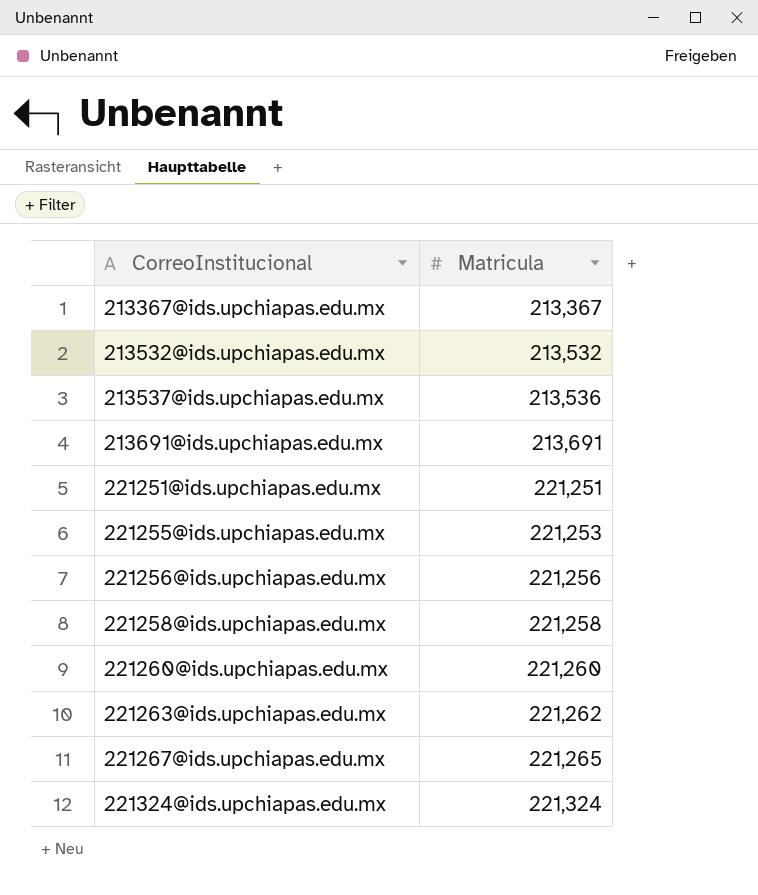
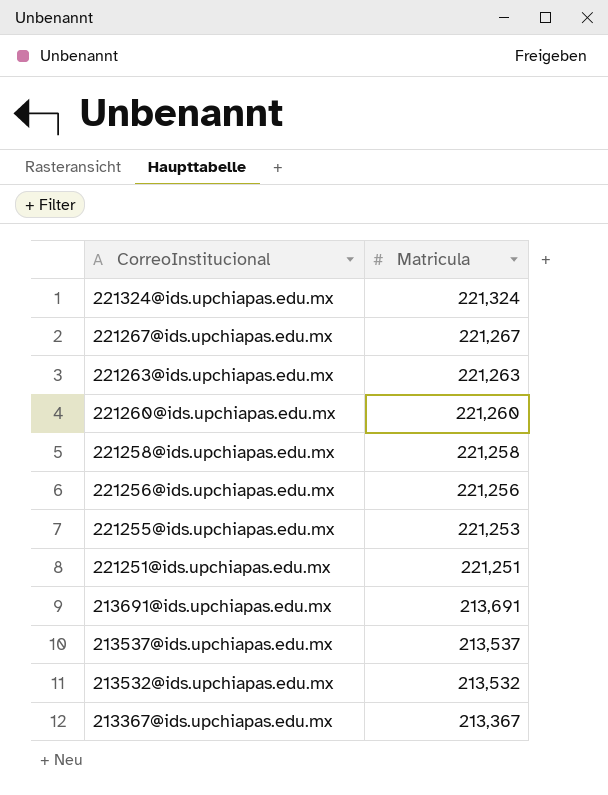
row order: CorreoInstitucional ascending -> CorreoInstitucional descending
221267@ids.upchiapas.edu.mx | Matricula: 221,265 -> 221,267
221263@ids.upchiapas.edu.mx | Matricula: 221,262 -> 221,263
213537@ids.upchiapas.edu.mx | Matricula: 213,536 -> 213,537

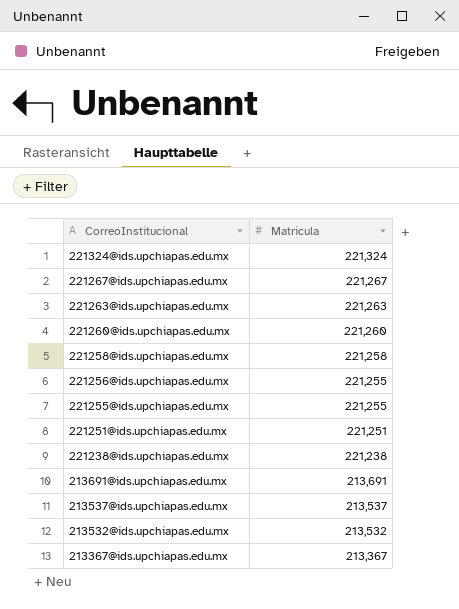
221256@ids.upchiapas.edu.mx | Matricula: 221,256 -> 221,255
221255@ids.upchiapas.edu.mx | Matricula: 221,253 -> 221,255
row 221238@ids.upchiapas.edu.mx: none -> 221,238

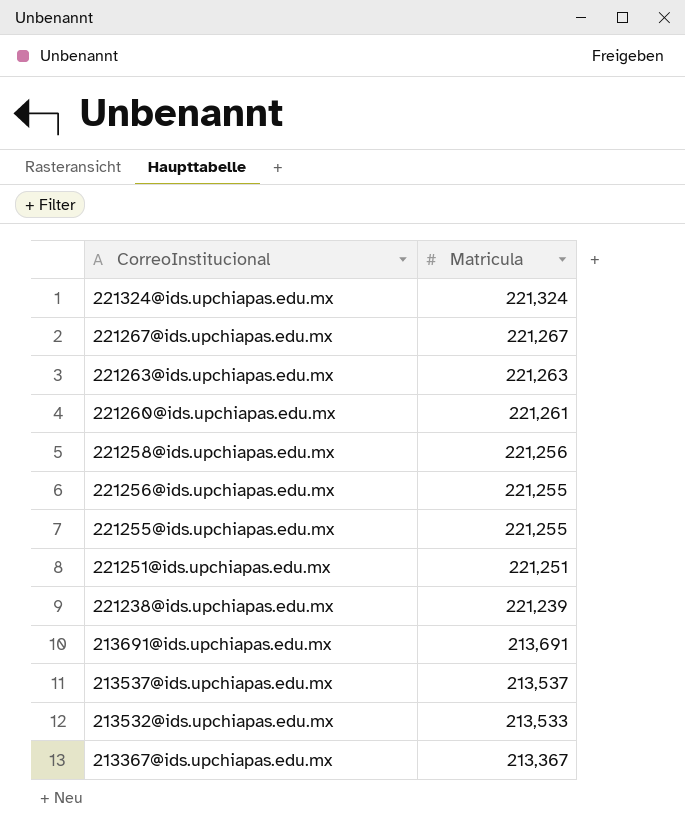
221260@ids.upchiapas.edu.mx | Matricula: 221,260 -> 221,261
221258@ids.upchiapas.edu.mx | Matricula: 221,258 -> 221,256
221238@ids.upchiapas.edu.mx | Matricula: 221,238 -> 221,239
213532@ids.upchiapas.edu.mx | Matricula: 213,532 -> 213,533

